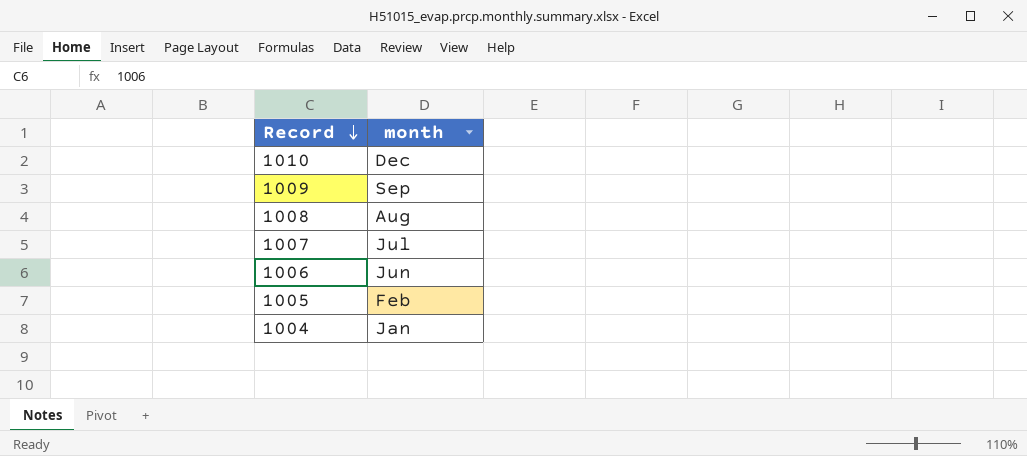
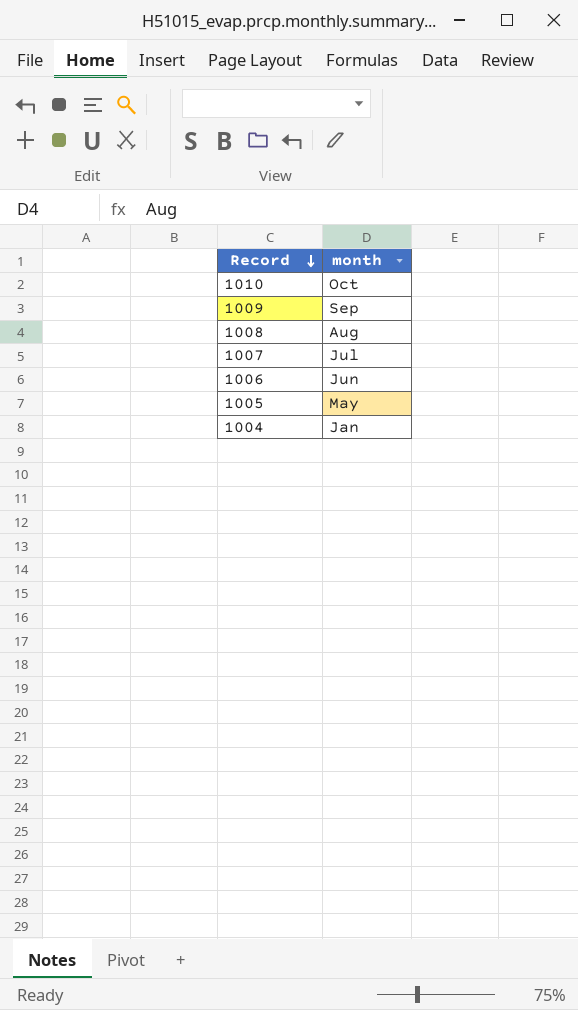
1010 | month: Dec -> Oct
1005 | month: Feb -> May

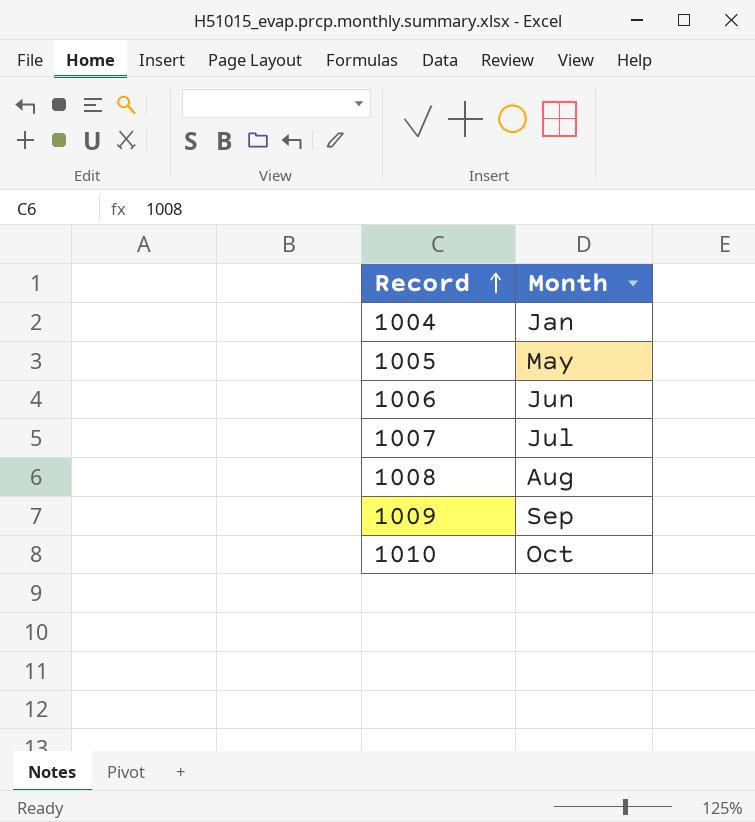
row order: Record descending -> Record ascending
column name: month -> Month

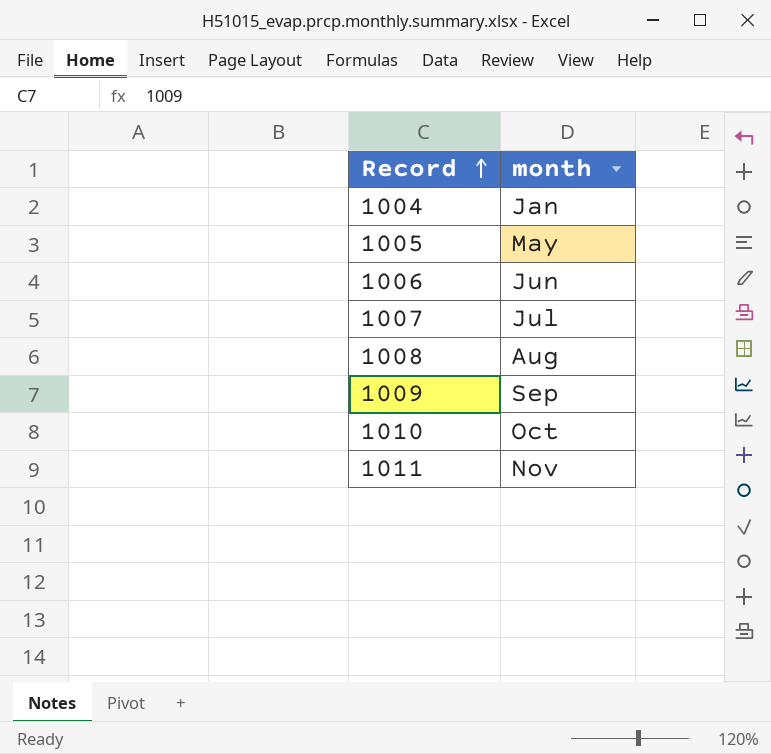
column name: Month -> month
row 1011: none -> Nov

